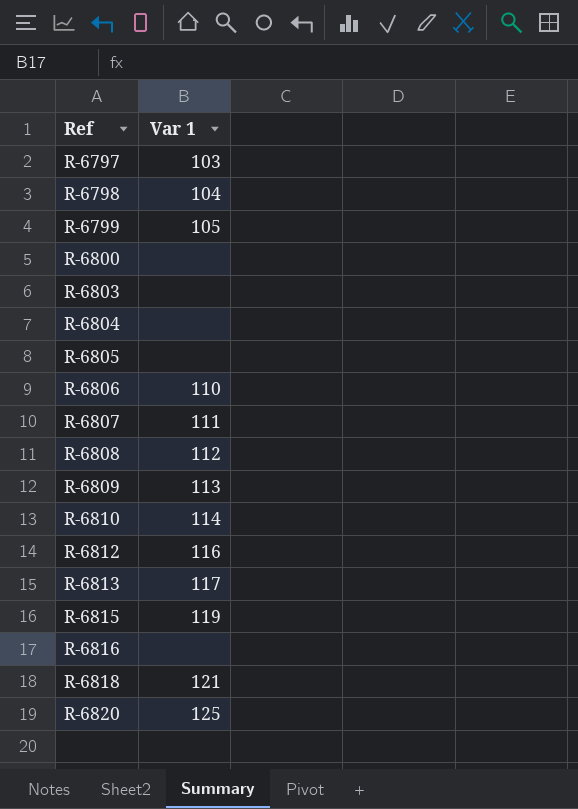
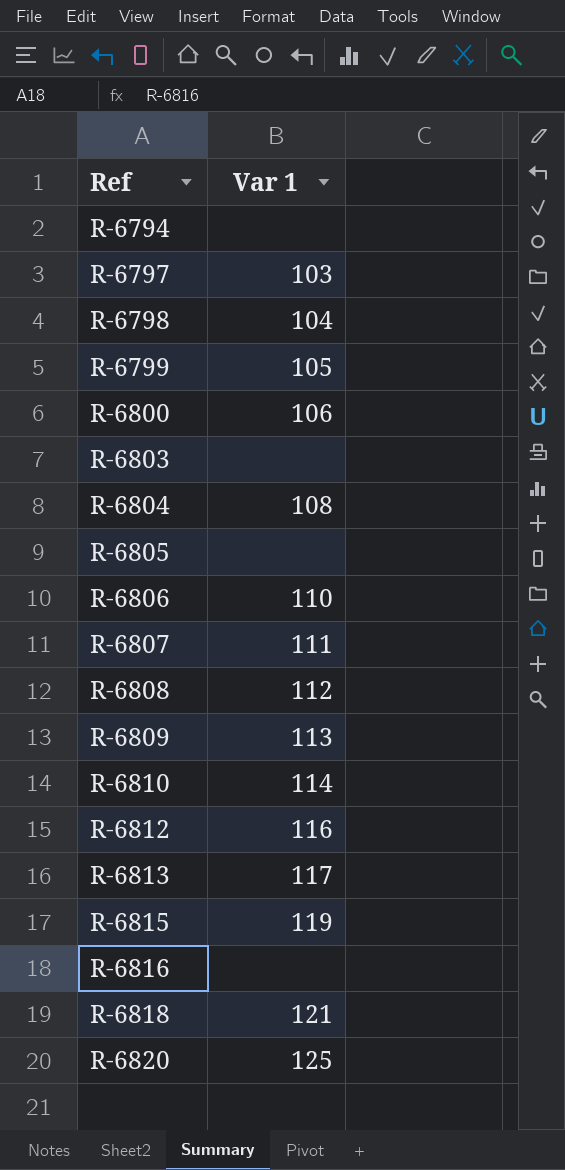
row R-6794: none -> none
R-6800 | Var 1: none -> 106
R-6804 | Var 1: none -> 108

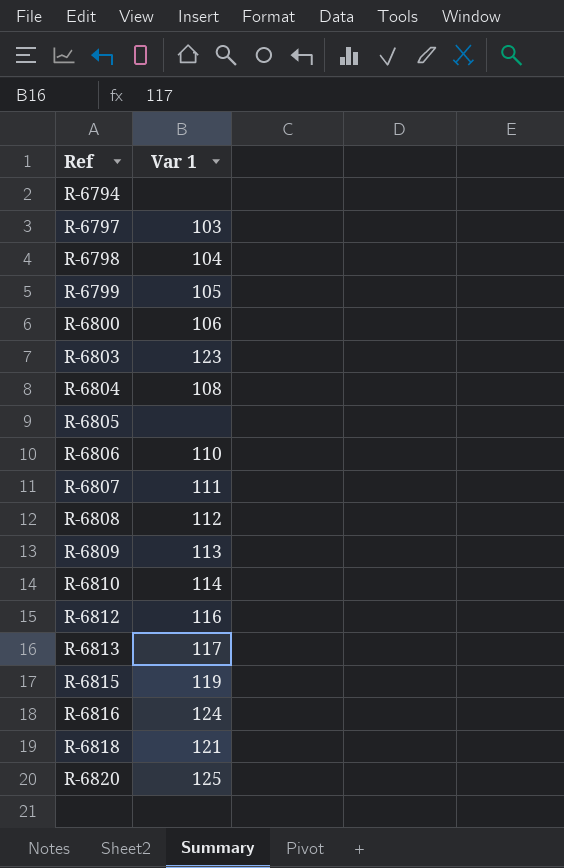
R-6803 | Var 1: none -> 123
R-6816 | Var 1: none -> 124

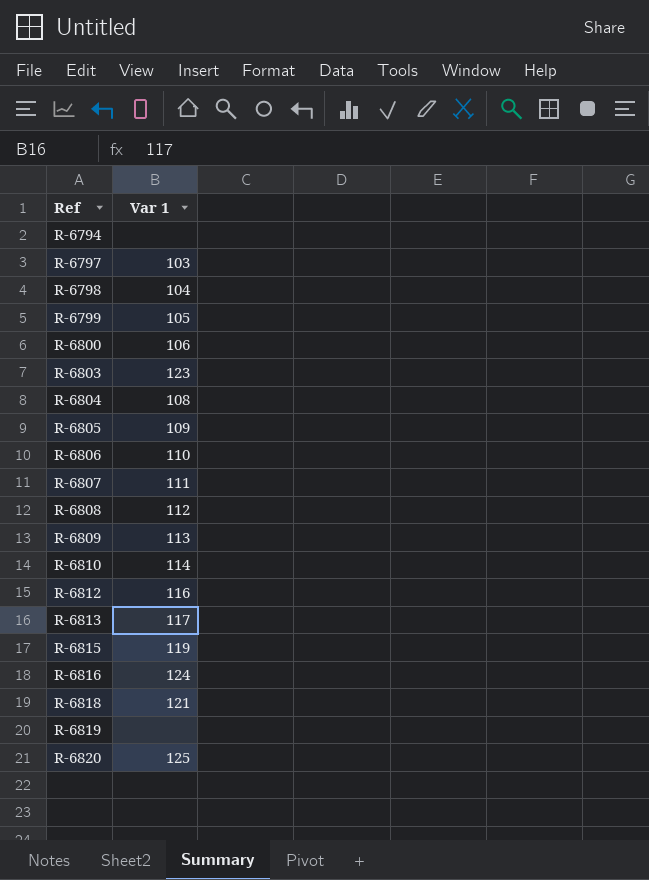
R-6805 | Var 1: none -> 109
row R-6819: none -> none

